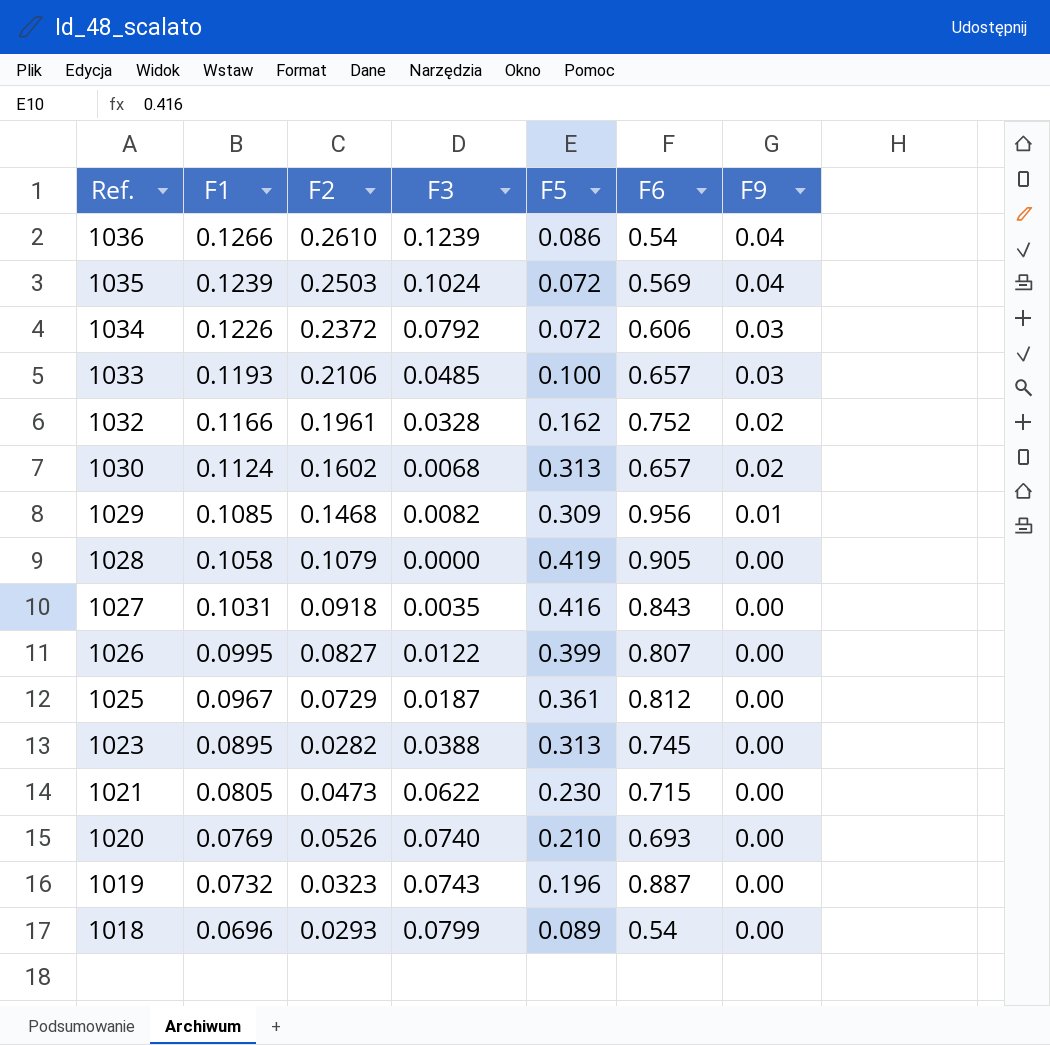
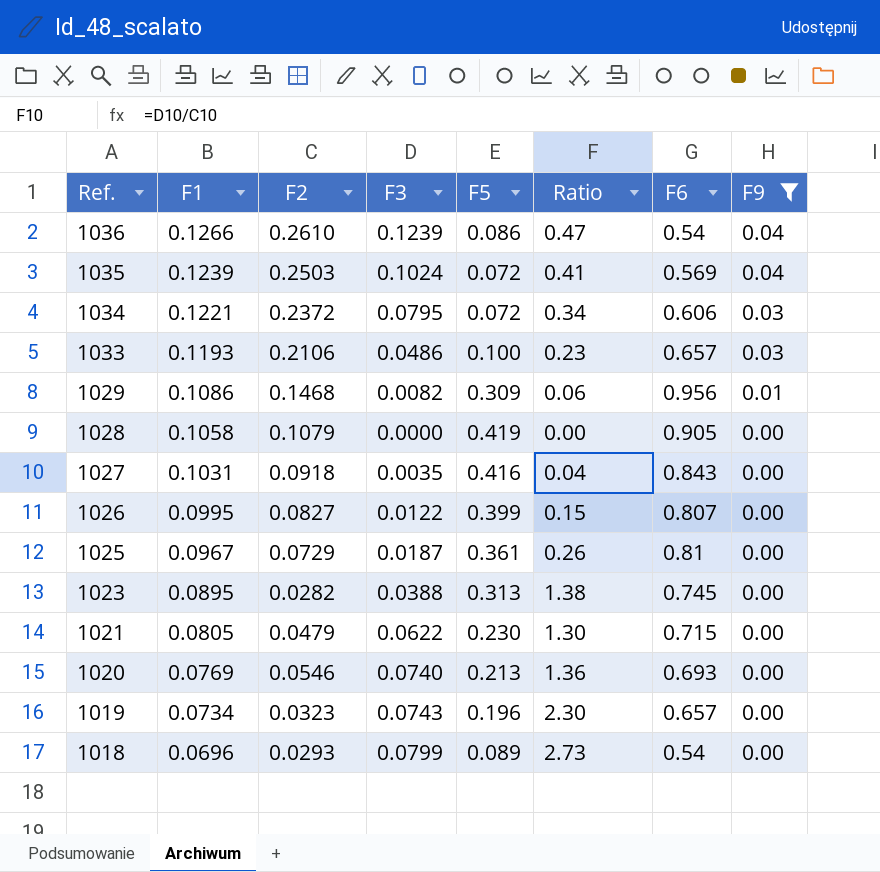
filter: none -> F9 != 0.02
column Ratio | formula: none -> [F3] / [F2]
1034 | F1: 0.1226 -> 0.1221
1034 | F3: 0.0792 -> 0.0795
1033 | F3: 0.0485 -> 0.0486
1029 | F1: 0.1085 -> 0.1086
1025 | F6: 0.812 -> 0.81
1021 | F2: 0.0473 -> 0.0479
1020 | F2: 0.0526 -> 0.0546
1020 | F5: 0.210 -> 0.213
1019 | F1: 0.0732 -> 0.0734
1019 | F6: 0.887 -> 0.657

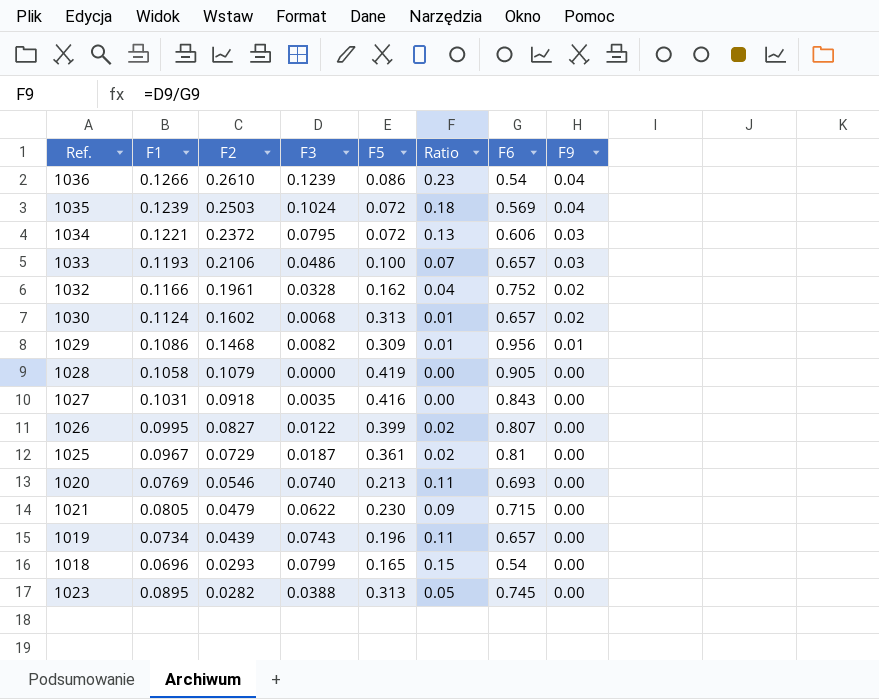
filter: F9 != 0.02 -> none
row order: Ref. descending -> F2 descending
column Ratio | formula: [F3] / [F2] -> [F3] / [F6]
1019 | F2: 0.0323 -> 0.0439
1018 | F5: 0.089 -> 0.165

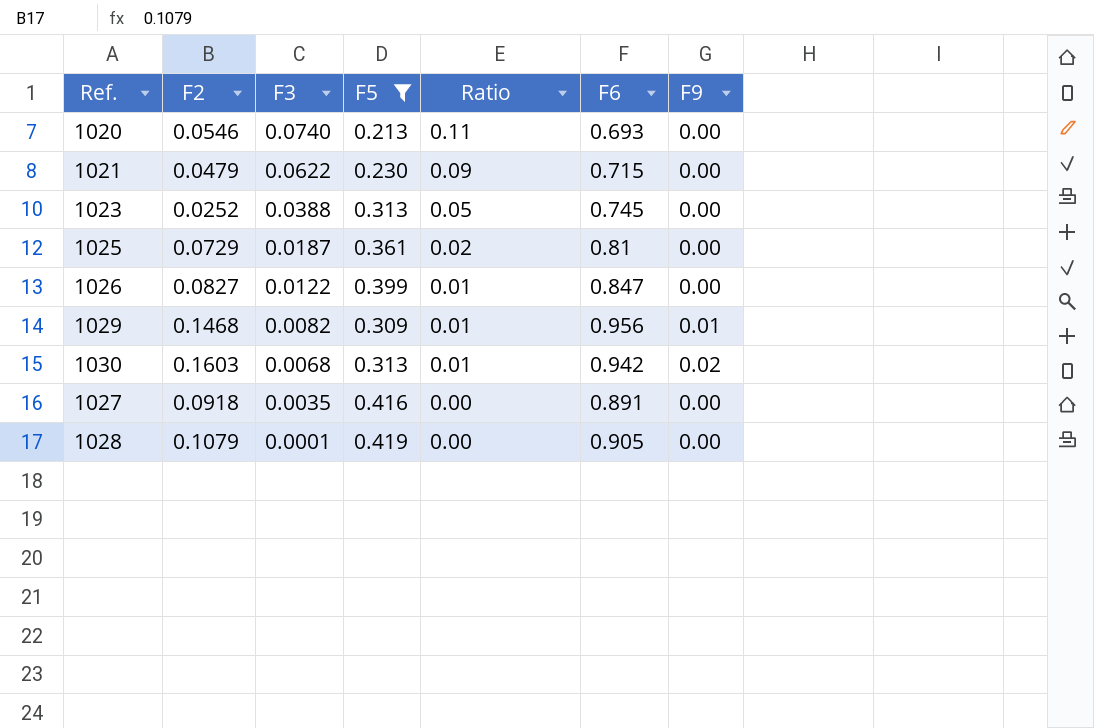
filter: none -> F5 >= 0.213
row order: F2 descending -> F3 descending
column F1 | position: 2 -> none
1023 | F2: 0.0282 -> 0.0252
1026 | Ratio: 0.02 -> 0.01
1026 | F6: 0.807 -> 0.847
1030 | F2: 0.1602 -> 0.1603
1030 | F6: 0.657 -> 0.942
1027 | F6: 0.843 -> 0.891
1028 | F3: 0.0000 -> 0.0001

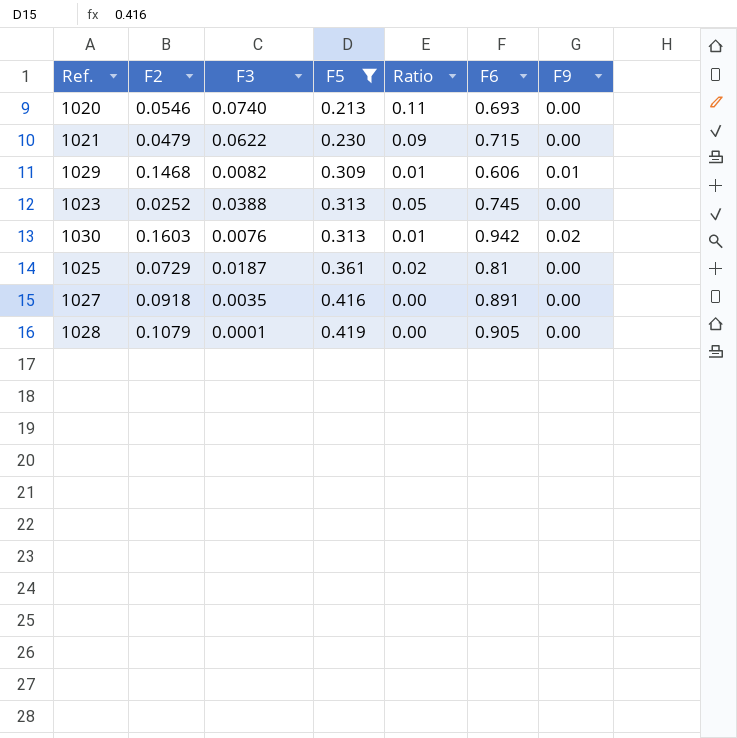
row order: F3 descending -> F5 ascending
row 1026: 0.0827 | 0.0122 | 0.399 | 0.01 | 0.847 | 0.00 -> none
1029 | F6: 0.956 -> 0.606
1030 | F3: 0.0068 -> 0.0076

